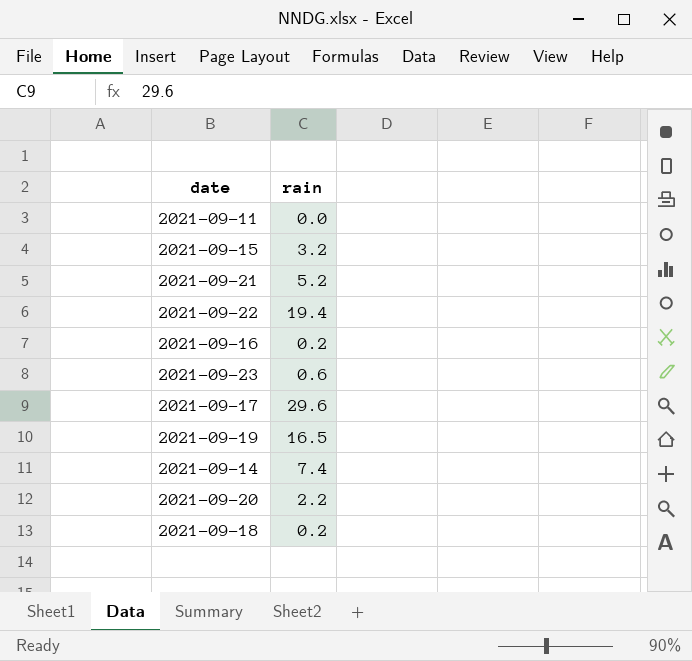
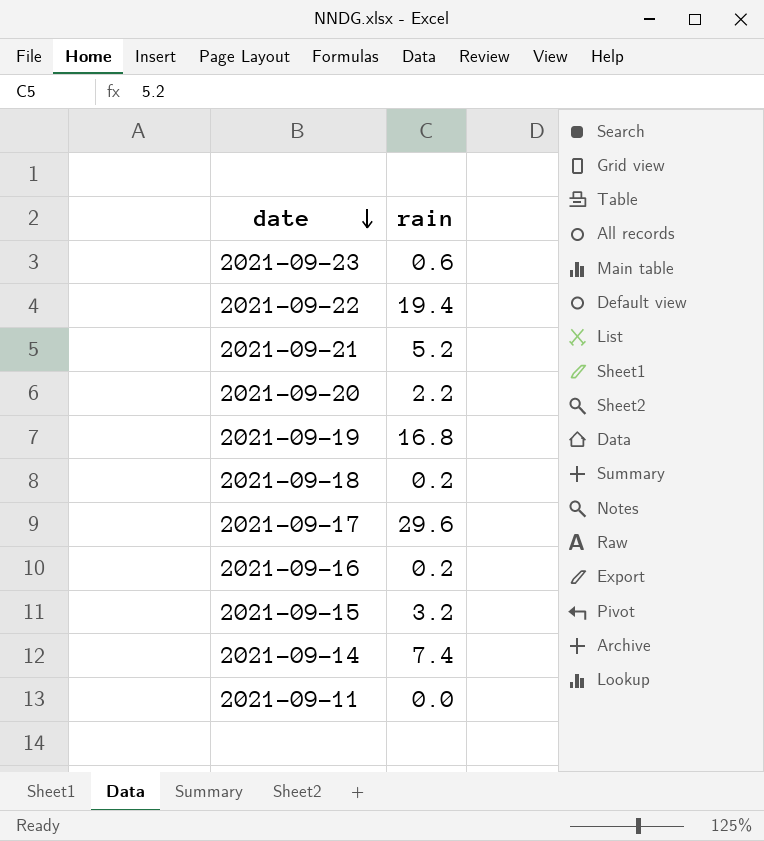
row order: none -> date descending
2021-09-19 | rain: 16.5 -> 16.8

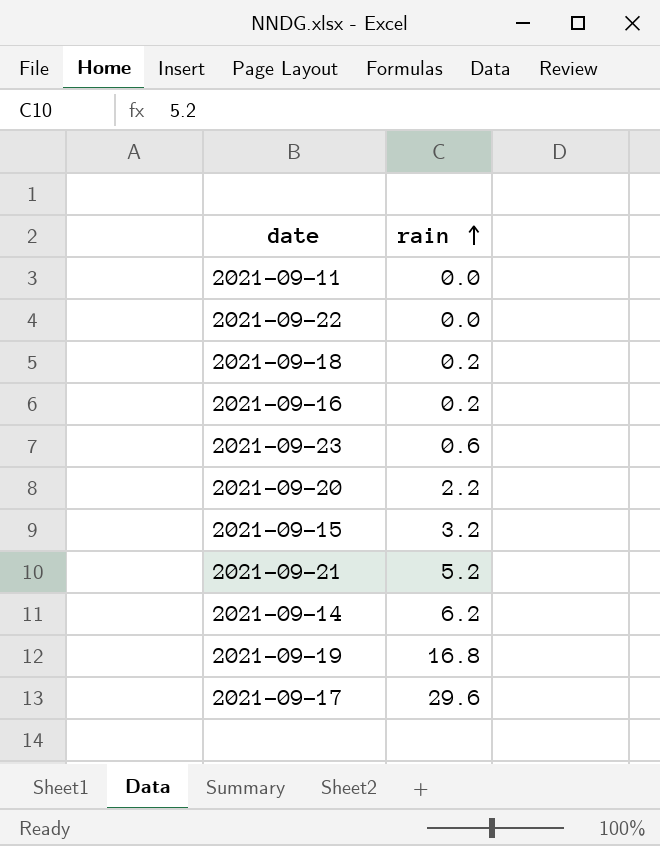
row order: date descending -> rain ascending
2021-09-22 | rain: 19.4 -> 0.0
2021-09-14 | rain: 7.4 -> 6.2

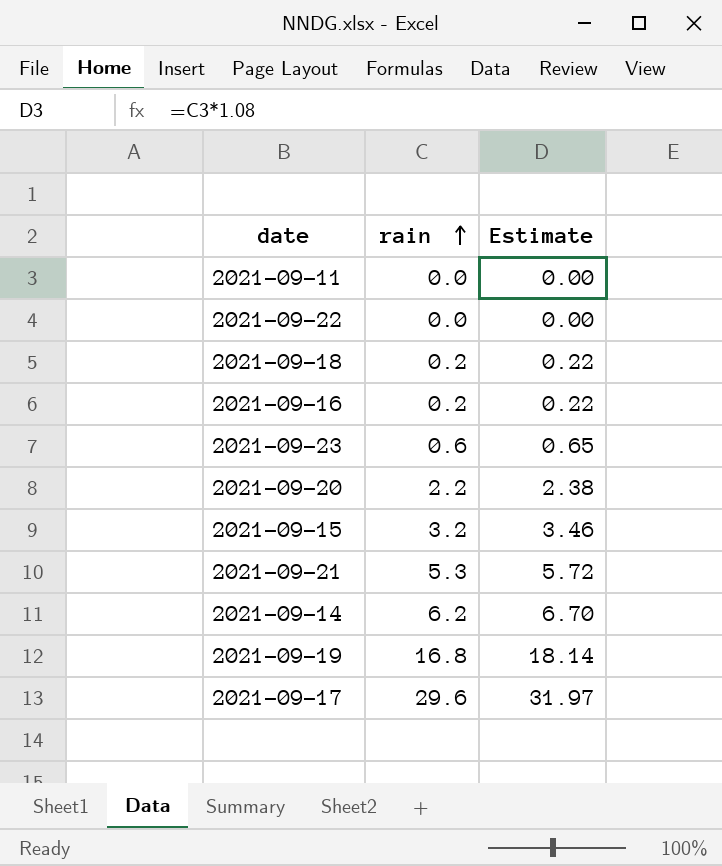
column Estimate | formula: none -> [rain] * 1.08
2021-09-21 | rain: 5.2 -> 5.3

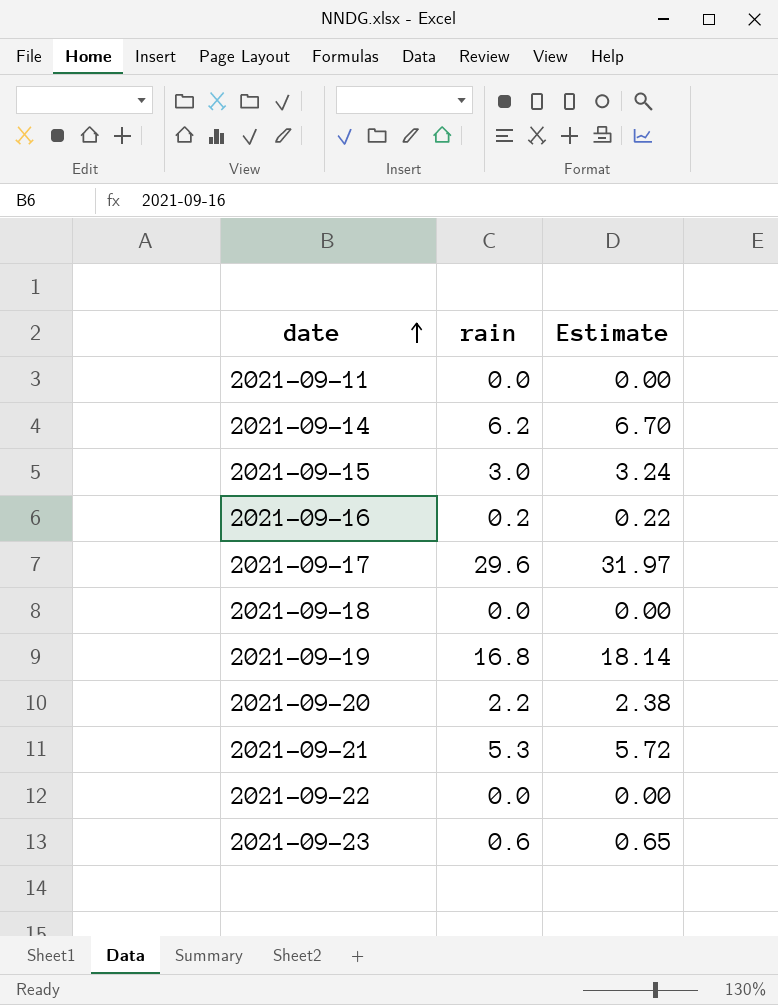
row order: rain ascending -> date ascending
2021-09-15 | rain: 3.2 -> 3.0
2021-09-15 | Estimate: 3.46 -> 3.24
2021-09-18 | rain: 0.2 -> 0.0
2021-09-18 | Estimate: 0.22 -> 0.00

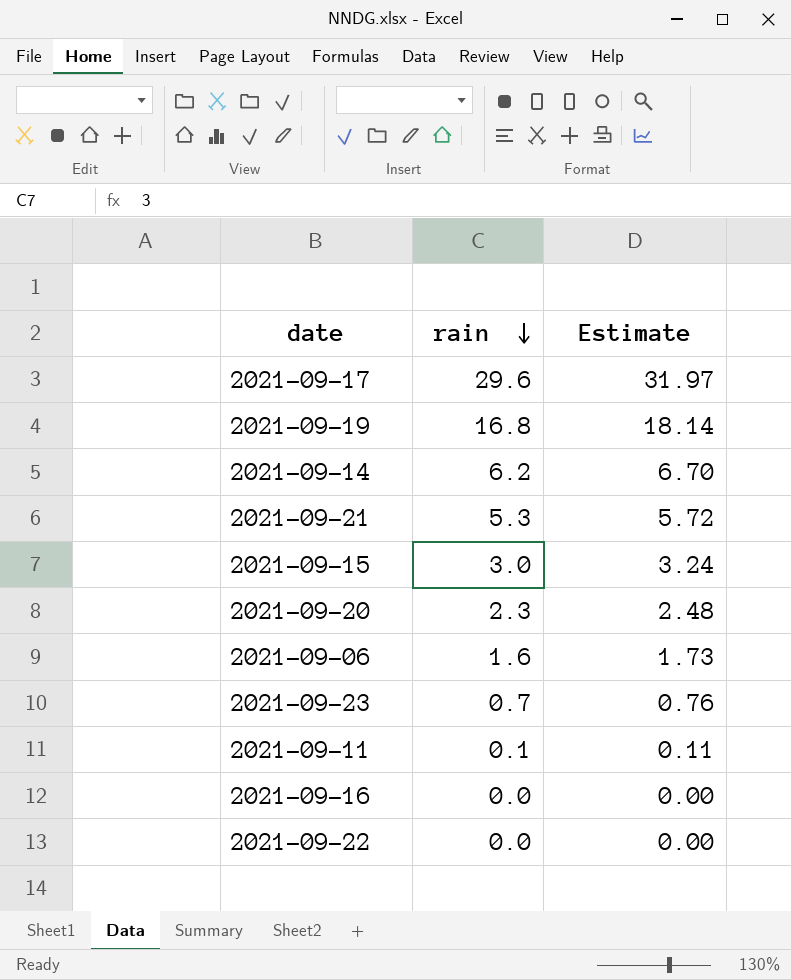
row order: date ascending -> rain descending
row 2021-09-18: 0.0 | 0.00 -> none
2021-09-20 | rain: 2.2 -> 2.3
2021-09-20 | Estimate: 2.38 -> 2.48
row 2021-09-06: none -> 1.6 | 1.73
2021-09-23 | rain: 0.6 -> 0.7
2021-09-23 | Estimate: 0.65 -> 0.76
2021-09-11 | rain: 0.0 -> 0.1
2021-09-11 | Estimate: 0.00 -> 0.11
2021-09-16 | rain: 0.2 -> 0.0
2021-09-16 | Estimate: 0.22 -> 0.00

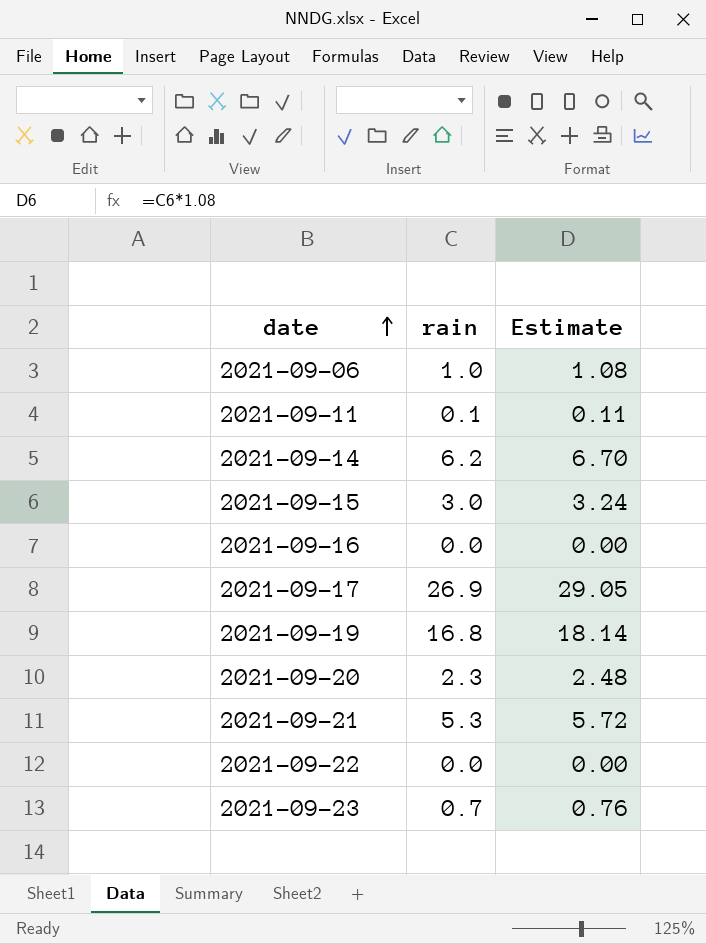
row order: rain descending -> date ascending
2021-09-06 | rain: 1.6 -> 1.0
2021-09-06 | Estimate: 1.73 -> 1.08
2021-09-17 | rain: 29.6 -> 26.9
2021-09-17 | Estimate: 31.97 -> 29.05

